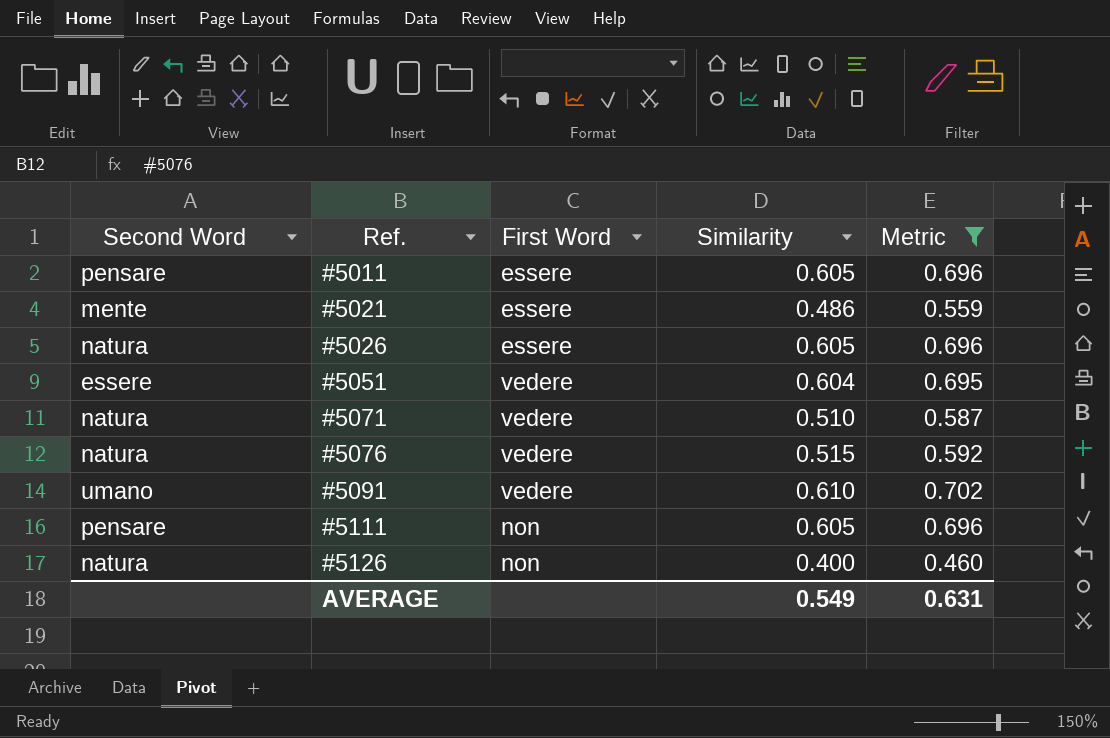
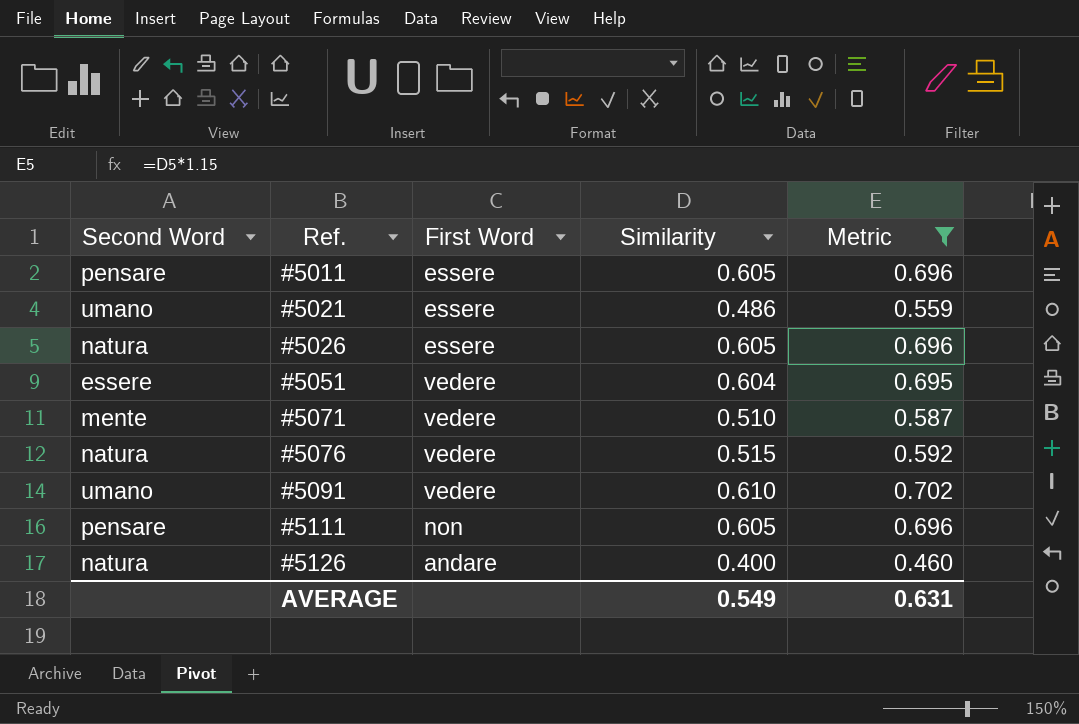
#5021 | Second Word: mente -> umano
#5071 | Second Word: natura -> mente
#5126 | First Word: non -> andare

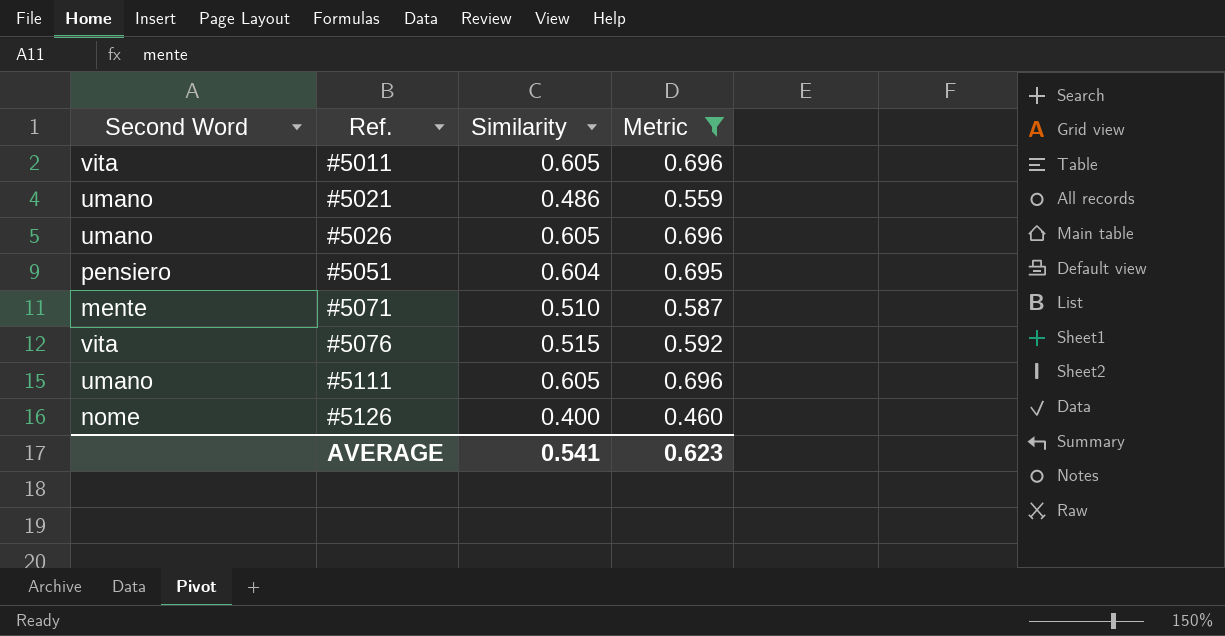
column First Word | position: 3 -> none
row #5091: umano | vedere | 0.610 | 0.702 -> none
#5011 | Second Word: pensare -> vita
#5026 | Second Word: natura -> umano
#5051 | Second Word: essere -> pensiero
#5076 | Second Word: natura -> vita
#5111 | Second Word: pensare -> umano
#5126 | Second Word: natura -> nome
AVERAGE | Similarity: 0.549 -> 0.541
AVERAGE | Metric: 0.631 -> 0.623

